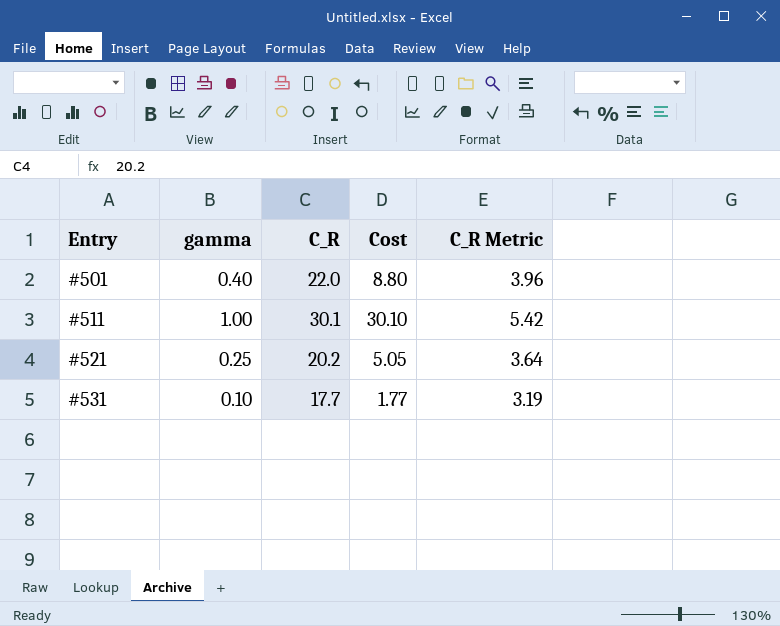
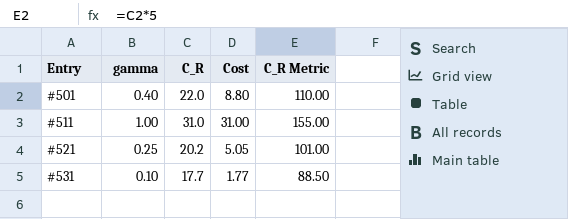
column C_R Metric | formula: [C_R] * 0.18 -> [C_R] * 5
#511 | C_R: 30.1 -> 31.0
#511 | Cost: 30.10 -> 31.00

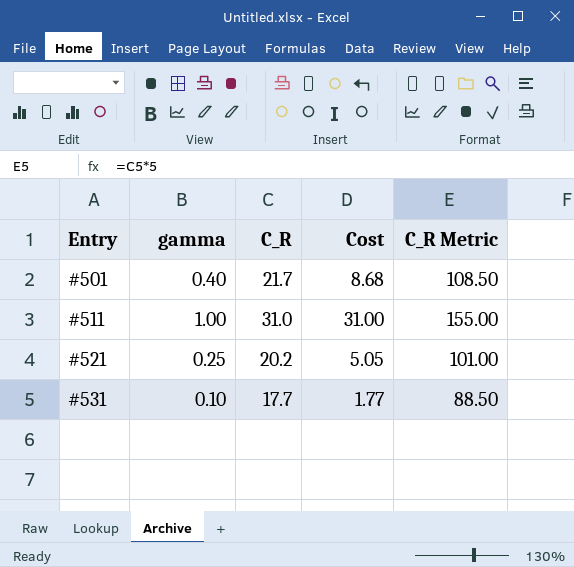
#501 | C_R: 22.0 -> 21.7
#501 | Cost: 8.80 -> 8.68
#501 | C_R Metric: 110.00 -> 108.50

